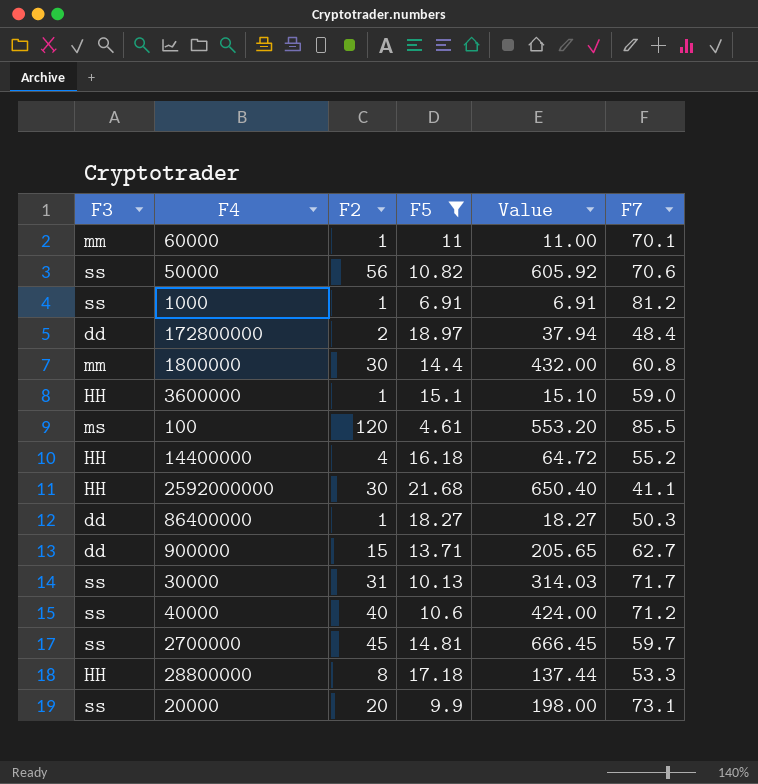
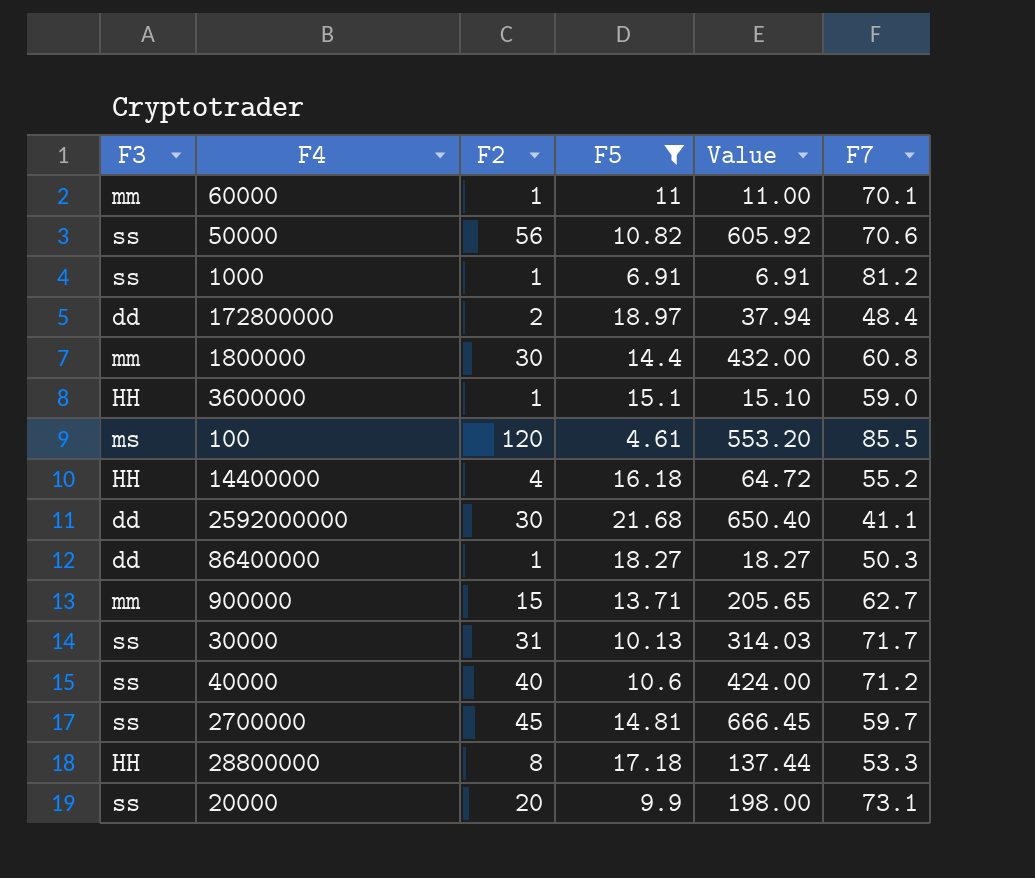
2592000000 | F3: HH -> dd
900000 | F3: dd -> mm

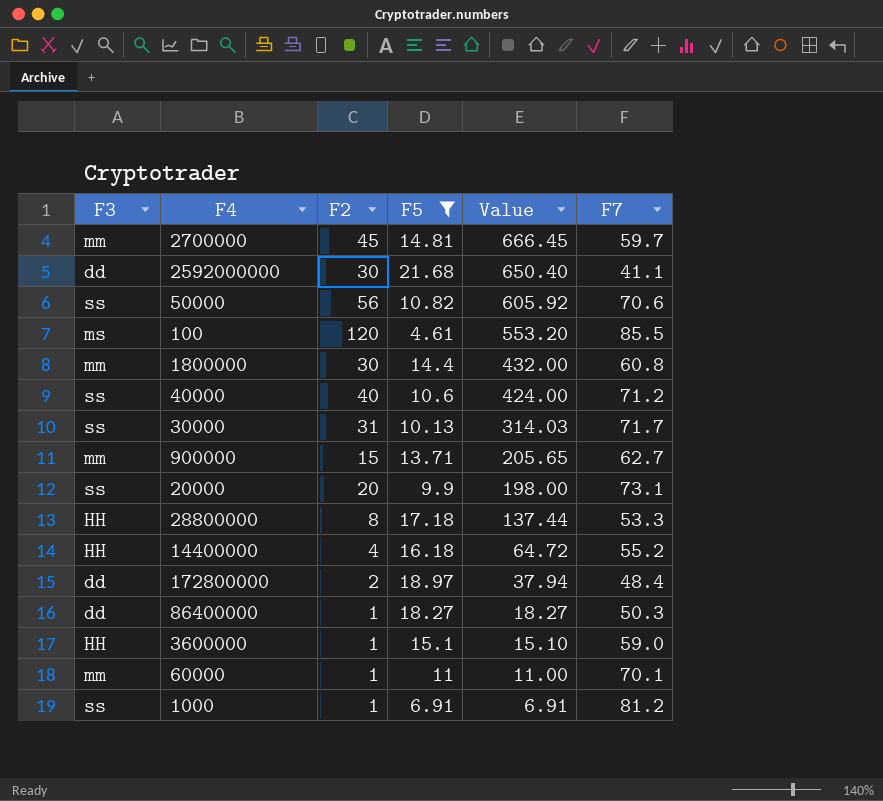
row order: none -> Value descending
2700000 | F3: ss -> mm

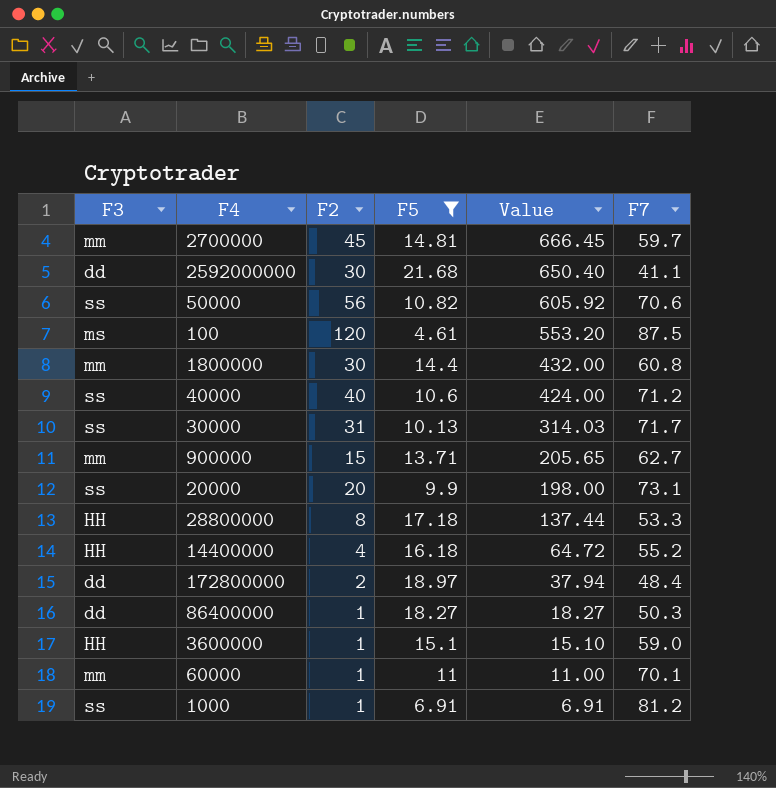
100 | F7: 85.5 -> 87.5

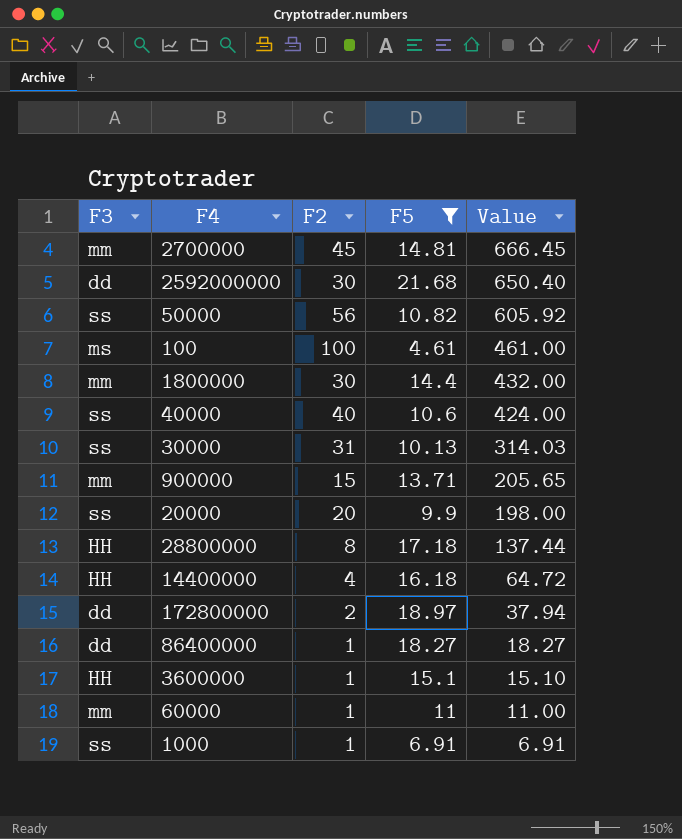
column F7 | position: 6 -> none
100 | F2: 120 -> 100
100 | Value: 553.20 -> 461.00

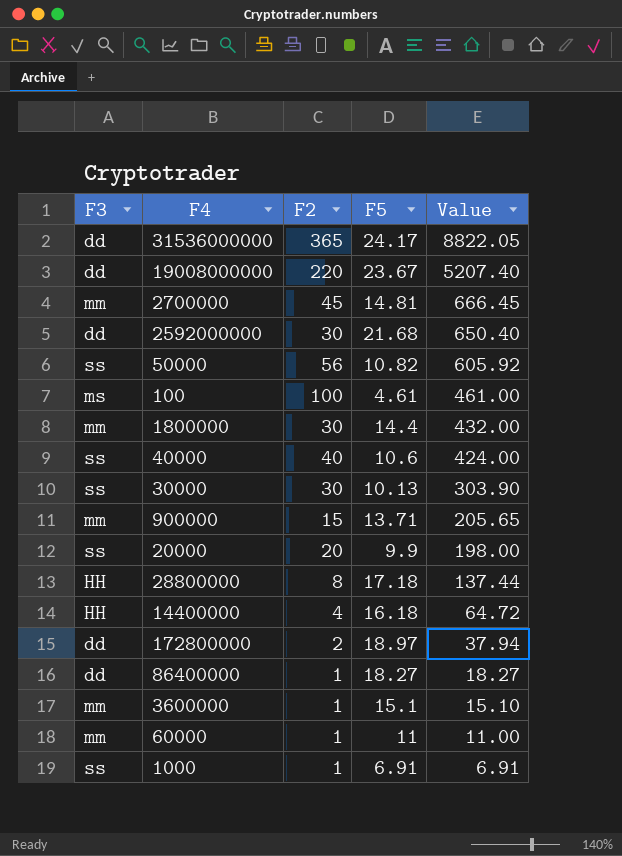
filter: F5 <= 21.68 -> none
30000 | F2: 31 -> 30
30000 | Value: 314.03 -> 303.90
3600000 | F3: HH -> mm

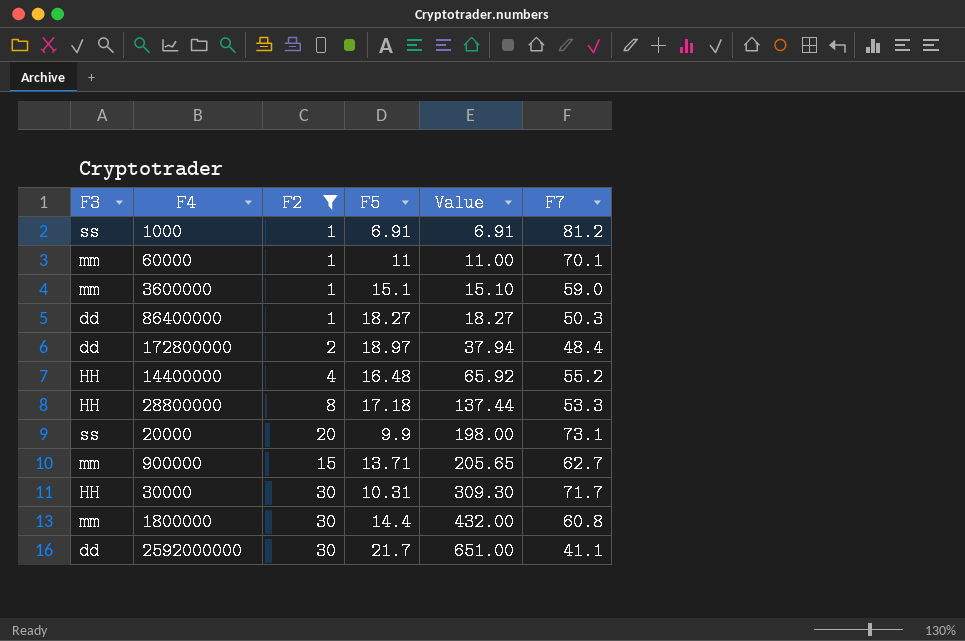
filter: none -> F2 <= 30
row order: Value descending -> Value ascending
column F7 | position: none -> 6
14400000 | F5: 16.18 -> 16.48
14400000 | Value: 64.72 -> 65.92
30000 | F3: ss -> HH
30000 | F5: 10.13 -> 10.31
30000 | Value: 303.90 -> 309.30
2592000000 | F5: 21.68 -> 21.7
2592000000 | Value: 650.40 -> 651.00

